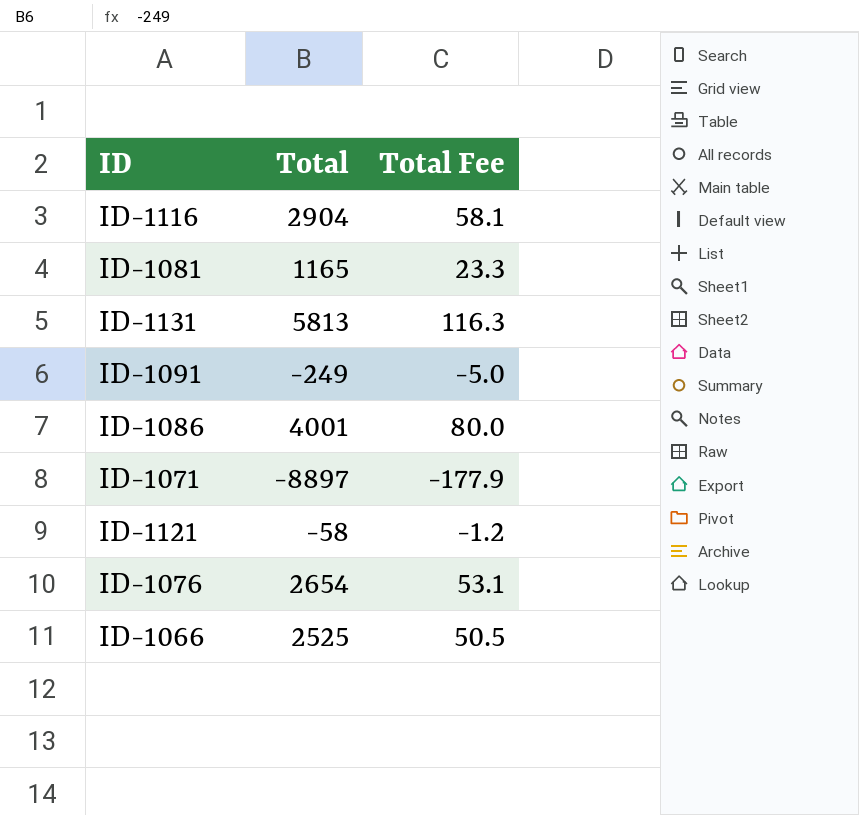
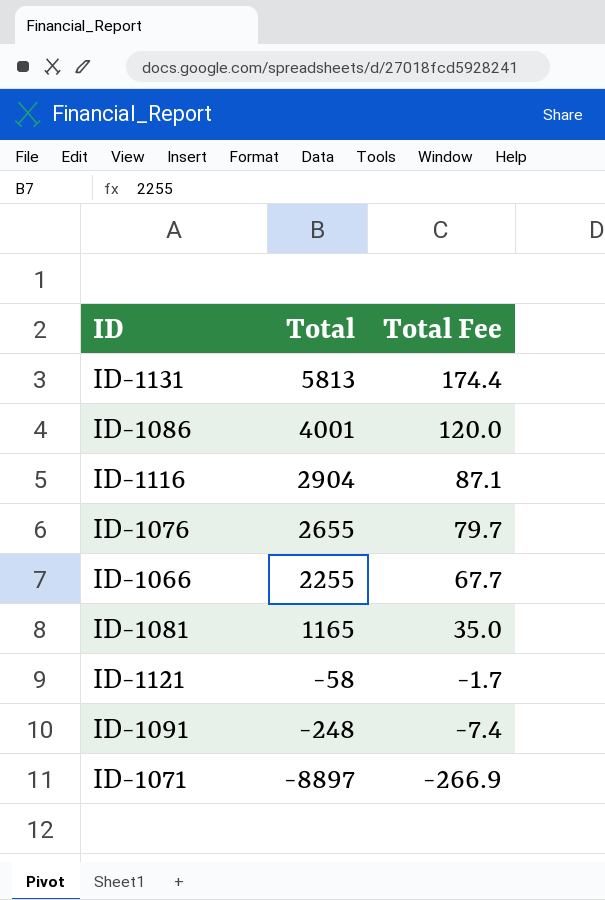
row order: none -> Total descending
column Total Fee | formula: [Total] * 0.02 -> [Total] * 0.03
ID-1076 | Total: 2654 -> 2655
ID-1066 | Total: 2525 -> 2255
ID-1091 | Total: -249 -> -248

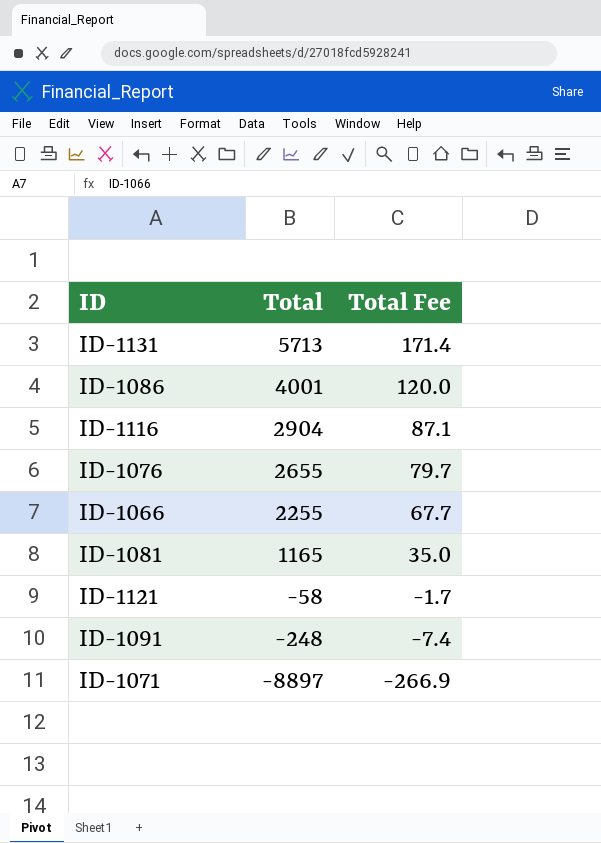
ID-1131 | Total: 5813 -> 5713
ID-1131 | Total Fee: 174.4 -> 171.4

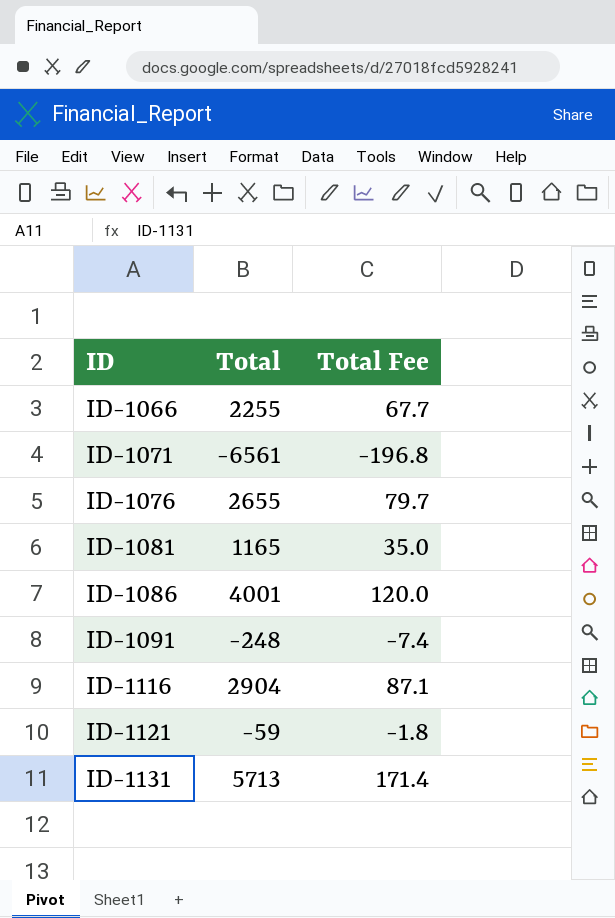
row order: Total descending -> ID ascending
ID-1071 | Total: -8897 -> -6561
ID-1071 | Total Fee: -266.9 -> -196.8
ID-1121 | Total: -58 -> -59
ID-1121 | Total Fee: -1.7 -> -1.8

